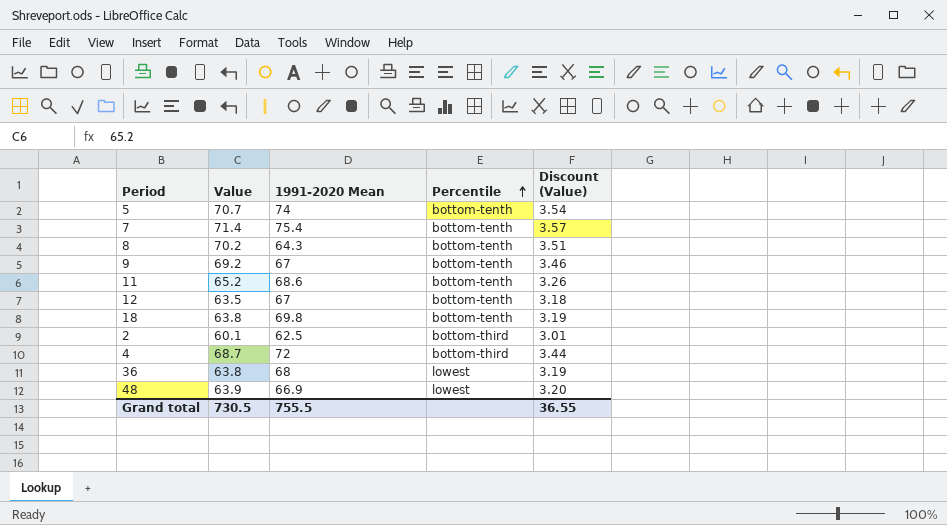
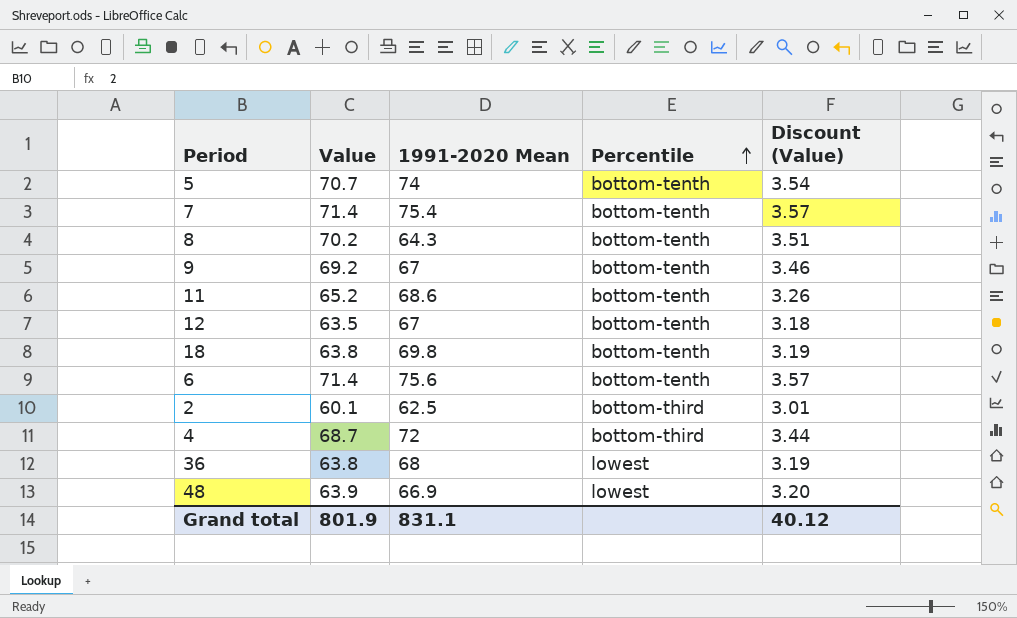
row 6: none -> 71.4 | 75.6 | bottom-tenth | 3.57
Grand total | Value: 730.5 -> 801.9
Grand total | 1991-2020 Mean: 755.5 -> 831.1
Grand total | Discount (Value): 36.55 -> 40.12

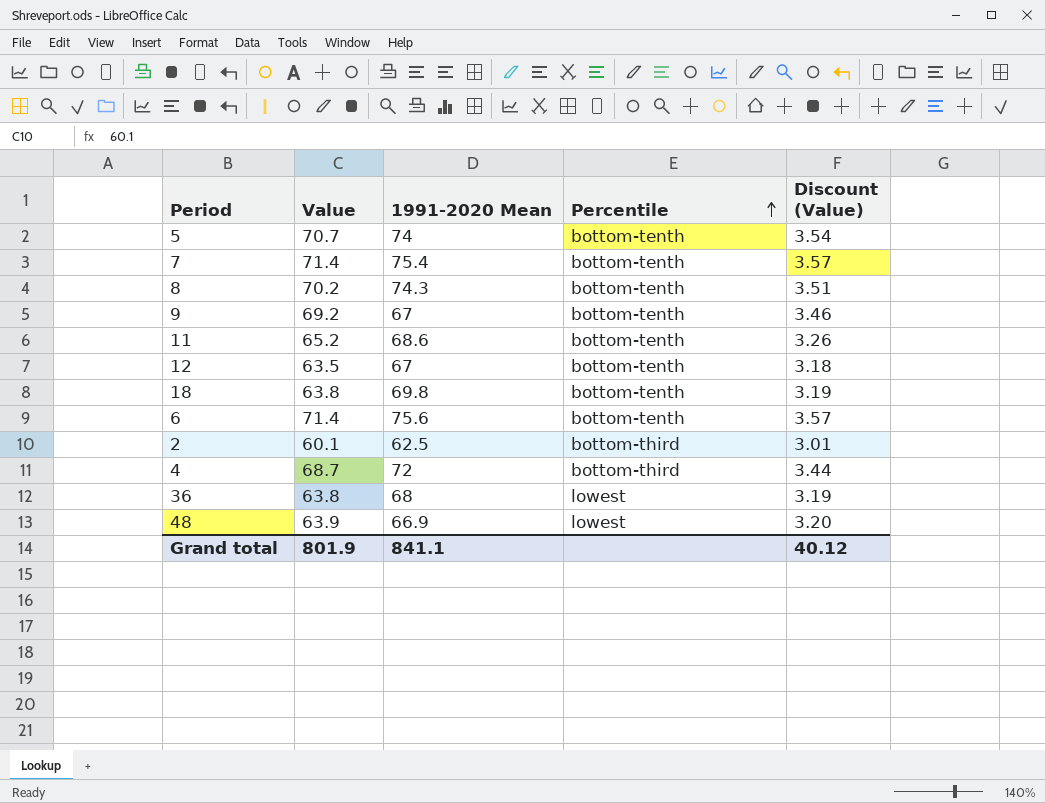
8 | 1991-2020 Mean: 64.3 -> 74.3
Grand total | 1991-2020 Mean: 831.1 -> 841.1

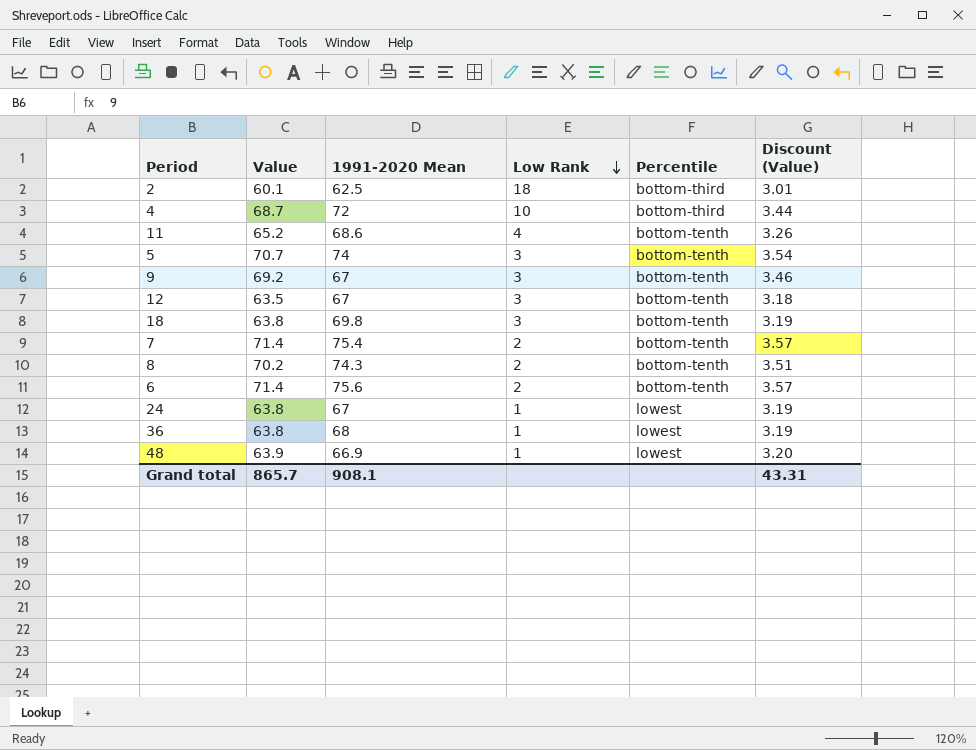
row order: Percentile ascending -> Low Rank descending
column Low Rank | position: none -> 4
row 24: none -> 63.8 | 67 | 1 | lowest | 3.19
Grand total | Value: 801.9 -> 865.7
Grand total | 1991-2020 Mean: 841.1 -> 908.1
Grand total | Discount (Value): 40.12 -> 43.31

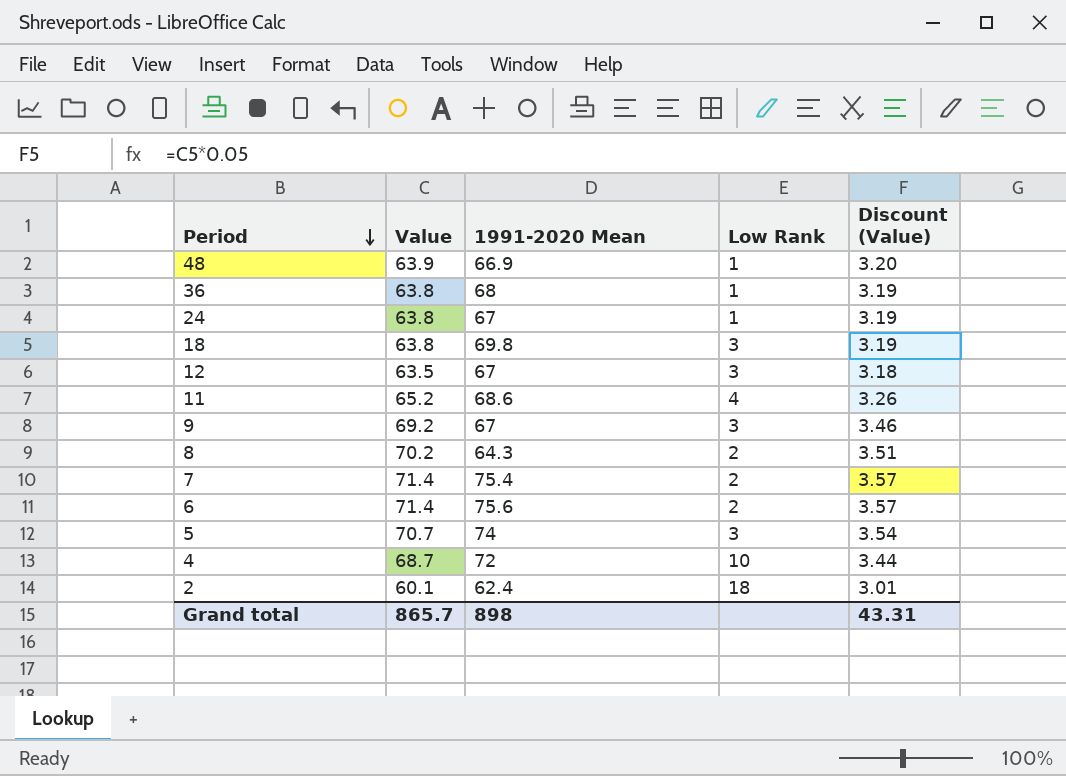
row order: Low Rank descending -> Period descending
column Percentile | position: 5 -> none
8 | 1991-2020 Mean: 74.3 -> 64.3
2 | 1991-2020 Mean: 62.5 -> 62.4
Grand total | 1991-2020 Mean: 908.1 -> 898

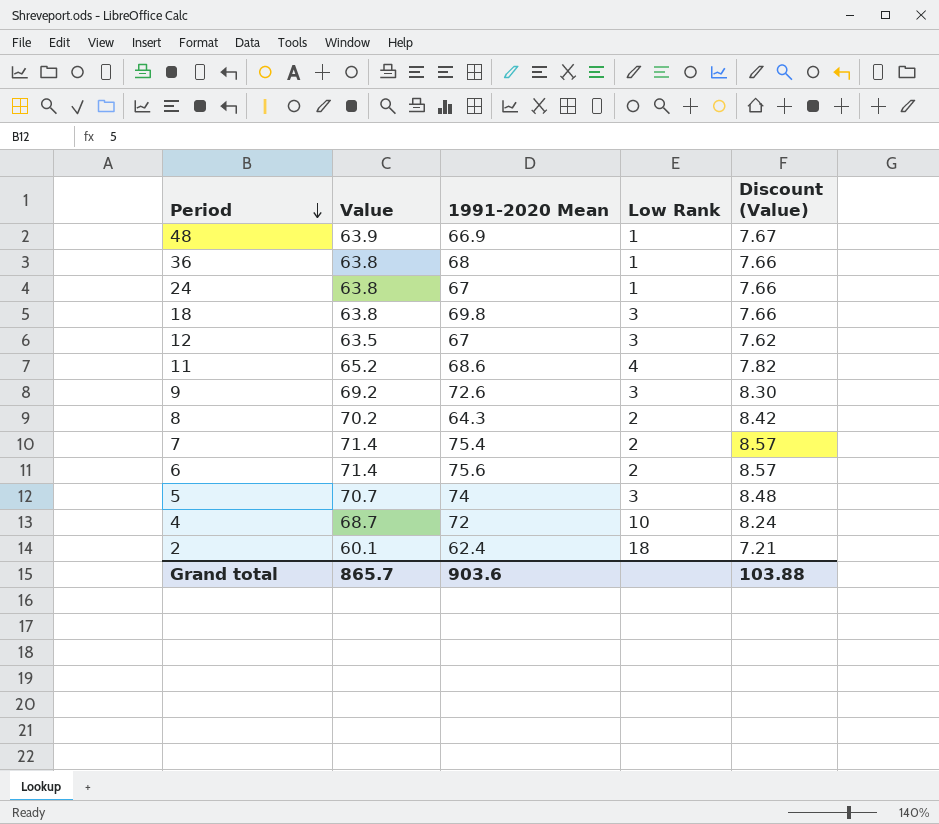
column Discount (Value) | formula: [Value] * 0.05 -> [Value] * 0.12
9 | 1991-2020 Mean: 67 -> 72.6
Grand total | 1991-2020 Mean: 898 -> 903.6
Grand total | Discount (Value): 43.31 -> 103.88

